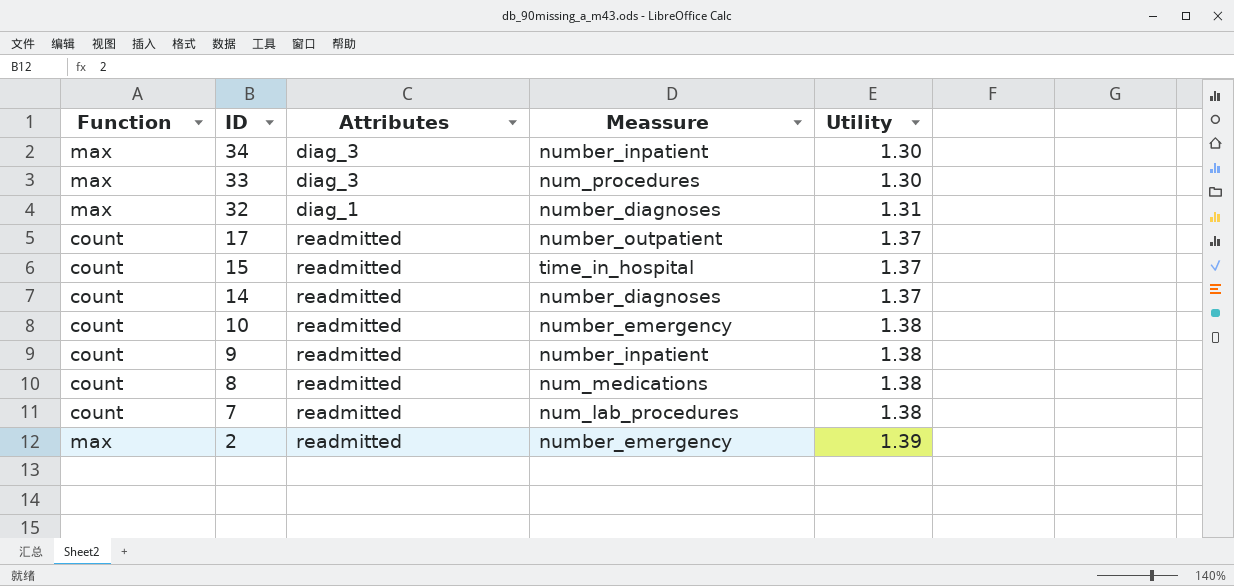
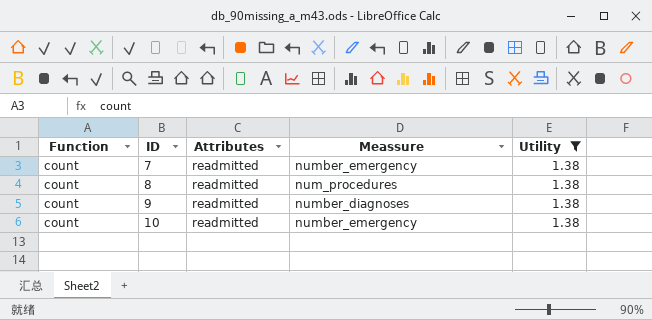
filter: none -> Utility = 1.38
row order: ID descending -> ID ascending
7 | Meassure: num_lab_procedures -> number_emergency
8 | Meassure: num_medications -> num_procedures
9 | Meassure: number_inpatient -> number_diagnoses

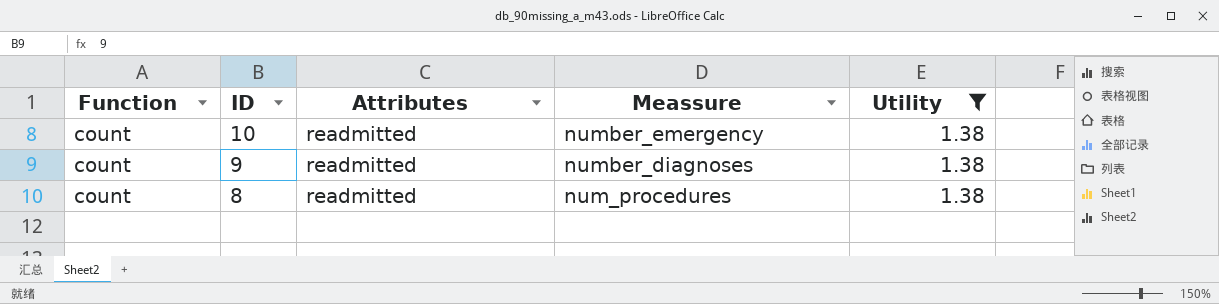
row order: ID ascending -> ID descending
row 7: count | readmitted | number_emergency | 1.38 -> none

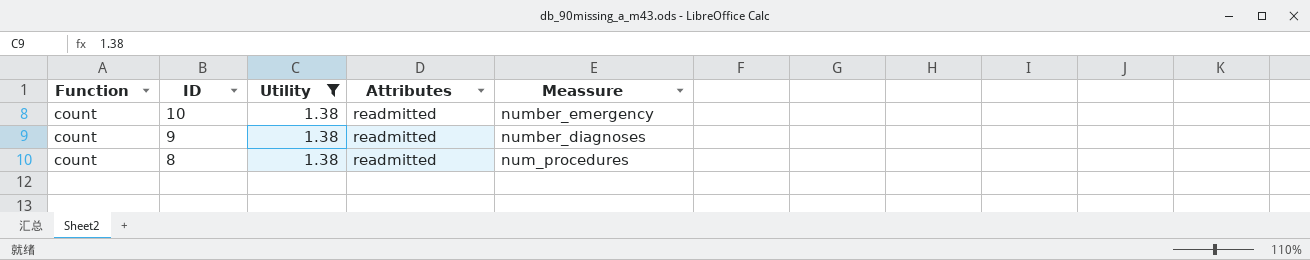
column Utility | position: 5 -> 3

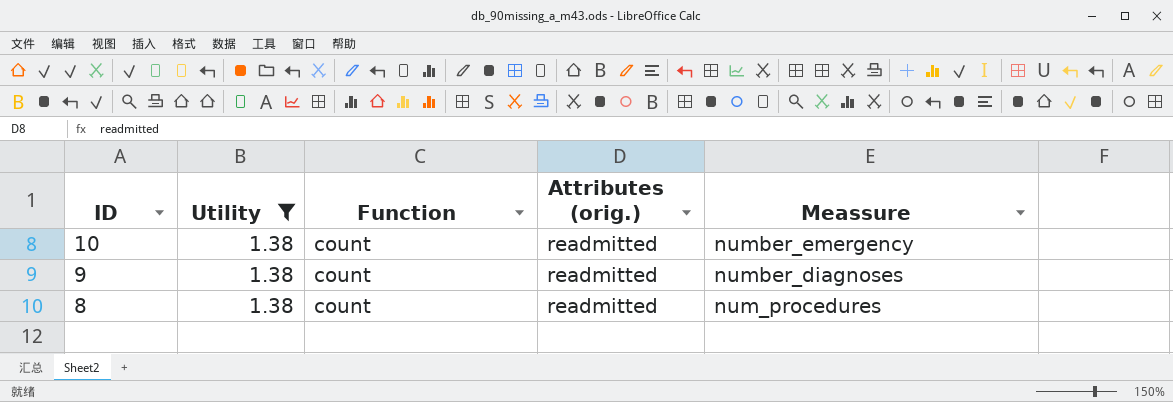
column Function | position: 1 -> 3
column name: Attributes -> Attributes (orig.)

